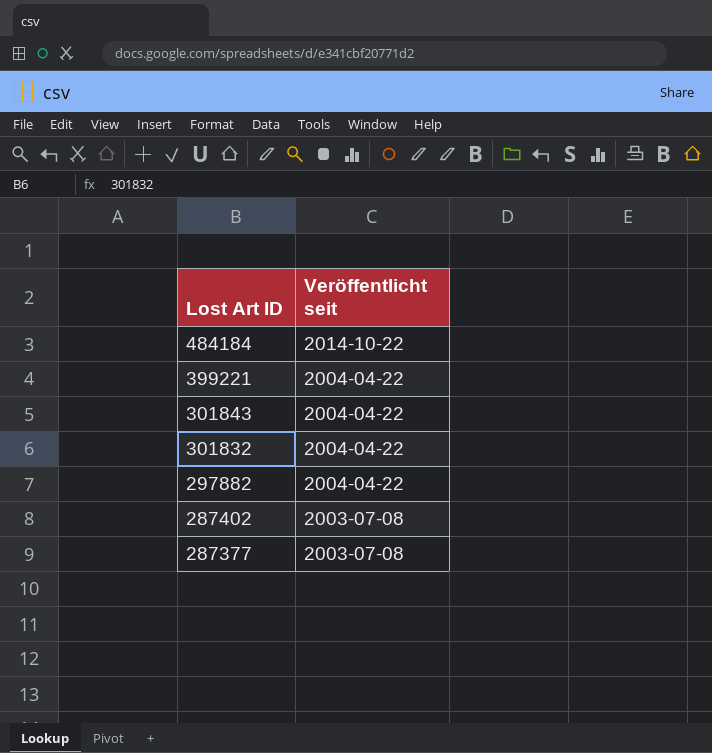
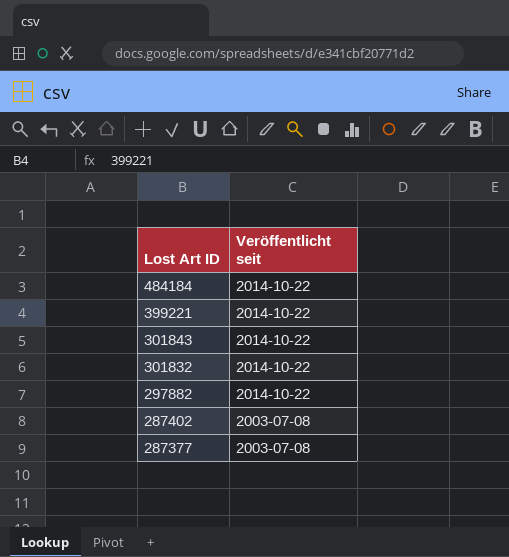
399221 | Veröffentlicht seit: 2004-04-22 -> 2014-10-22
301843 | Veröffentlicht seit: 2004-04-22 -> 2014-10-22
301832 | Veröffentlicht seit: 2004-04-22 -> 2014-10-22
297882 | Veröffentlicht seit: 2004-04-22 -> 2014-10-22

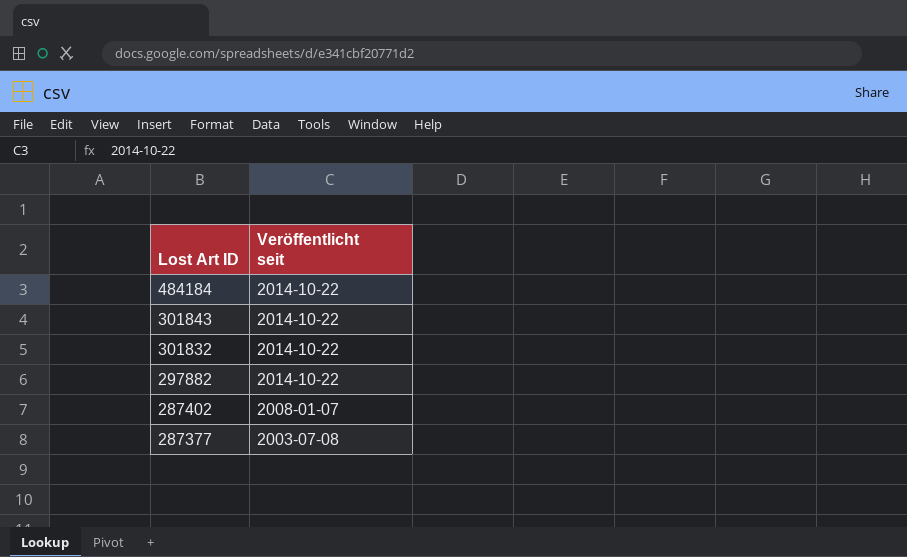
row 399221: 2014-10-22 -> none
287402 | Veröffentlicht seit: 2003-07-08 -> 2008-01-07

